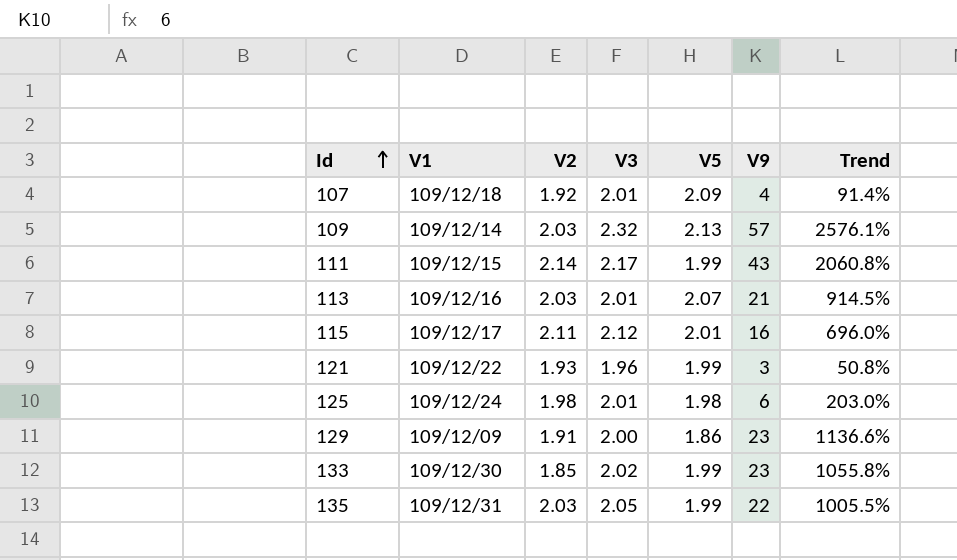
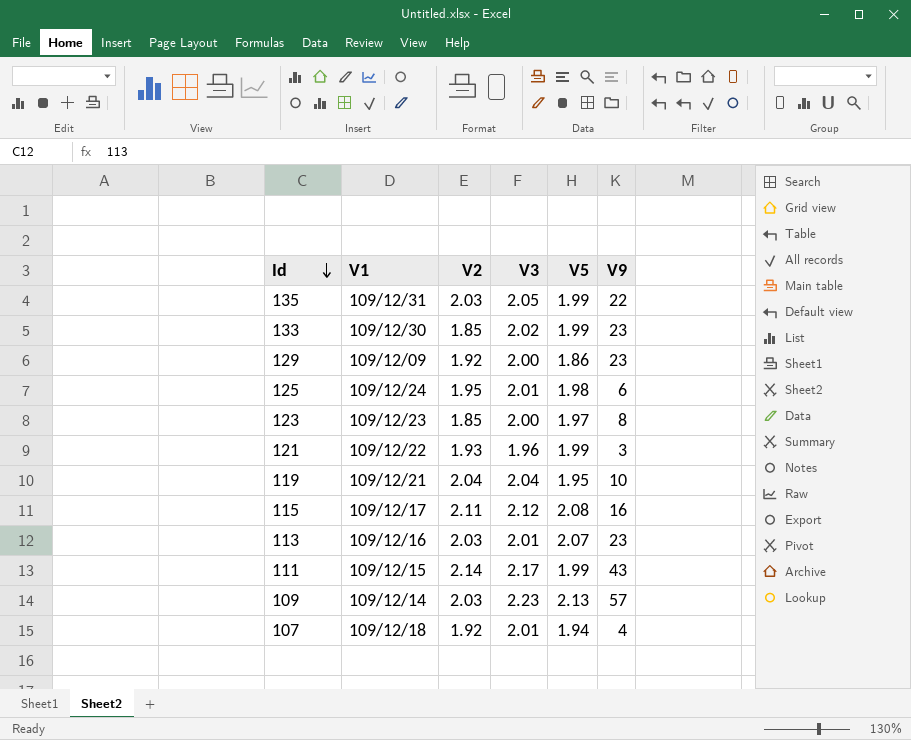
row order: Id ascending -> Id descending
column Trend | formula: ([V9] - [V5]) / [V5] -> none
129 | V2: 1.91 -> 1.92
125 | V2: 1.98 -> 1.95
row 123: none -> 109/12/23 | 1.85 | 2.00 | 1.97 | 8
row 119: none -> 109/12/21 | 2.04 | 2.04 | 1.95 | 10
115 | V5: 2.01 -> 2.08
113 | V9: 21 -> 23
109 | V3: 2.32 -> 2.23
107 | V5: 2.09 -> 1.94

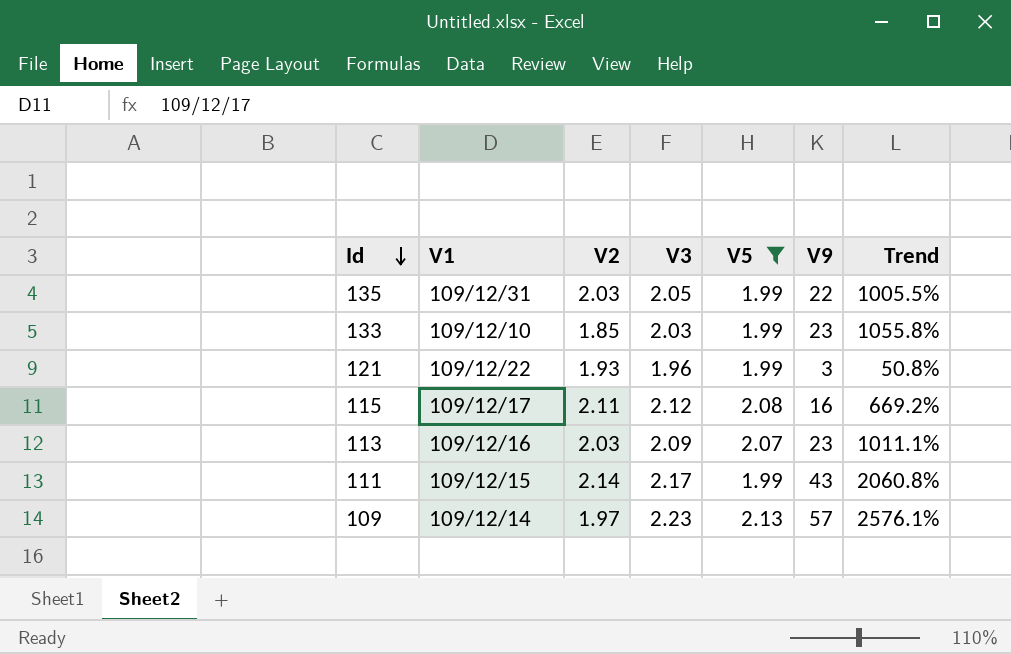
filter: none -> V5 >= 1.99
column Trend | formula: none -> ([V9] - [V5]) / [V5]
133 | V1: 109/12/30 -> 109/12/10
133 | V3: 2.02 -> 2.03
113 | V3: 2.01 -> 2.09
109 | V2: 2.03 -> 1.97

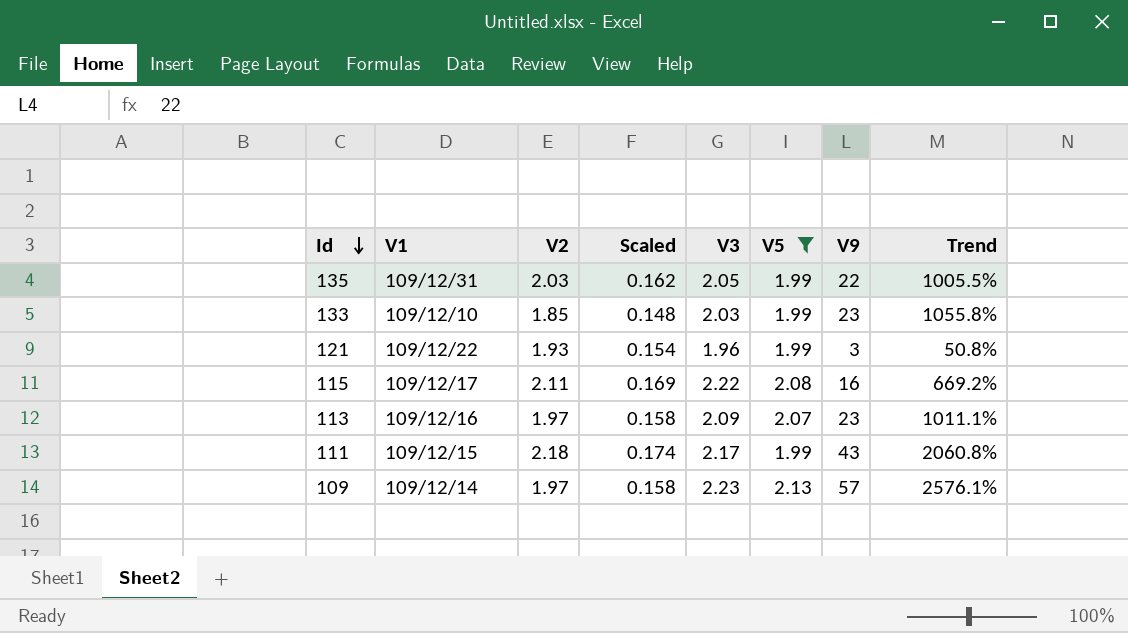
column Scaled | formula: none -> [V2] * 0.08
115 | V3: 2.12 -> 2.22
113 | V2: 2.03 -> 1.97
111 | V2: 2.14 -> 2.18

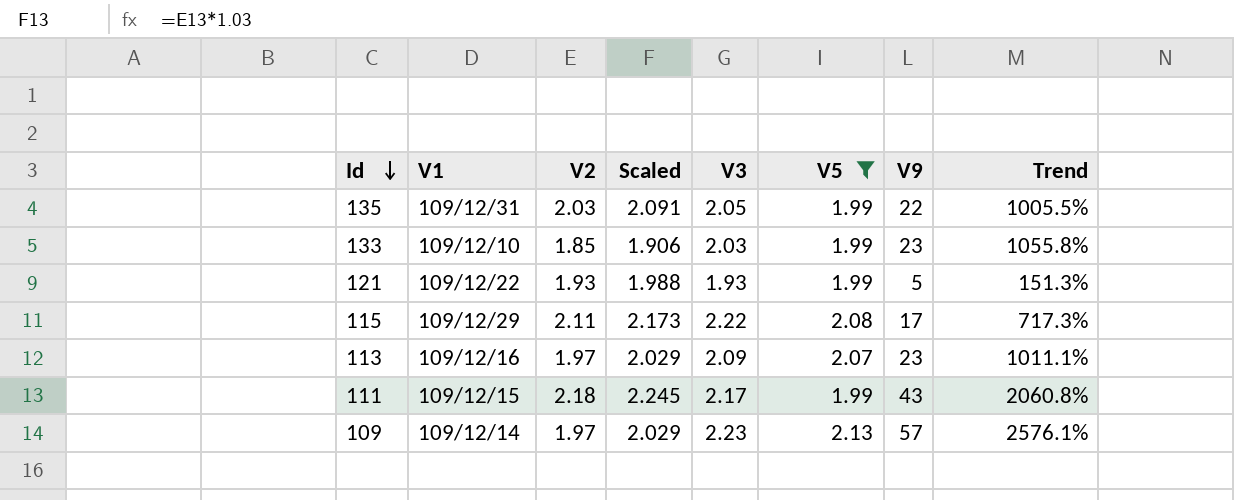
column Scaled | formula: [V2] * 0.08 -> [V2] * 1.03
121 | V3: 1.96 -> 1.93
121 | V9: 3 -> 5
121 | Trend: 50.8% -> 151.3%
115 | V1: 109/12/17 -> 109/12/29
115 | V9: 16 -> 17
115 | Trend: 669.2% -> 717.3%

